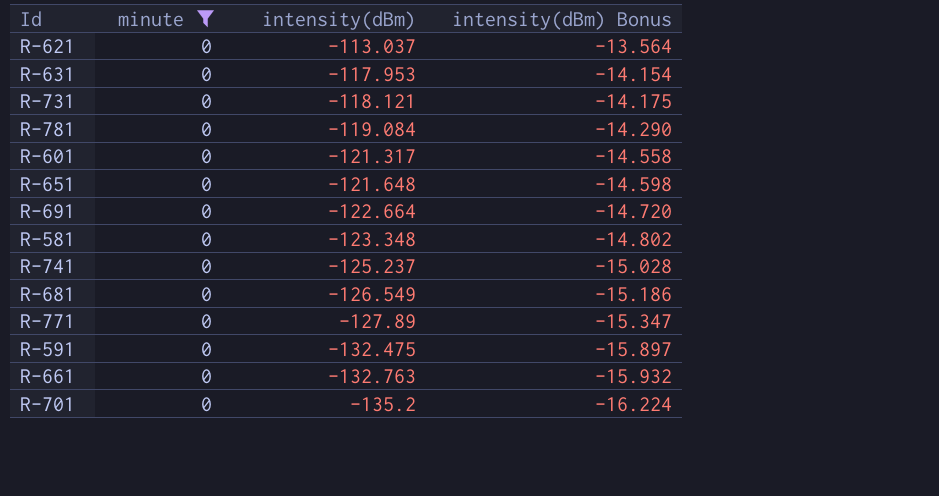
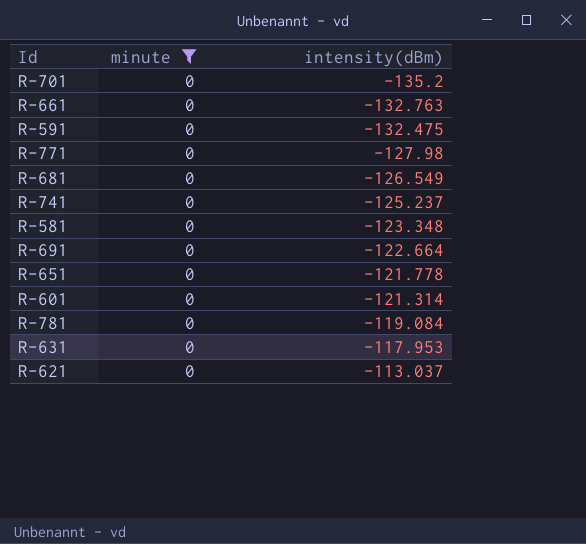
row order: intensity(dBm) descending -> intensity(dBm) ascending
column intensity(dBm) Bonus | formula: [intensity(dBm)] * 0.12 -> none
row R-731: 0 | -118.121 | -14.175 -> none
R-771 | intensity(dBm): -127.89 -> -127.98
R-651 | intensity(dBm): -121.648 -> -121.778
R-601 | intensity(dBm): -121.317 -> -121.314

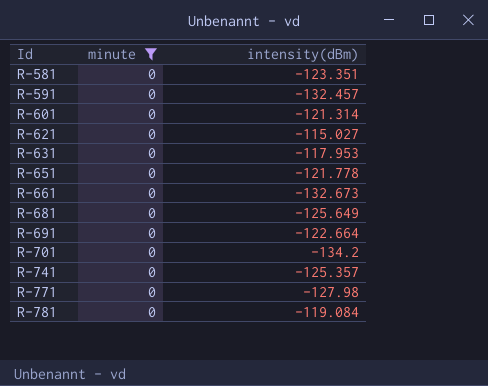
row order: intensity(dBm) ascending -> Id ascending
R-581 | intensity(dBm): -123.348 -> -123.351
R-591 | intensity(dBm): -132.475 -> -132.457
R-621 | intensity(dBm): -113.037 -> -115.027
R-661 | intensity(dBm): -132.763 -> -132.673
R-681 | intensity(dBm): -126.549 -> -125.649
R-701 | intensity(dBm): -135.2 -> -134.2
R-741 | intensity(dBm): -125.237 -> -125.357

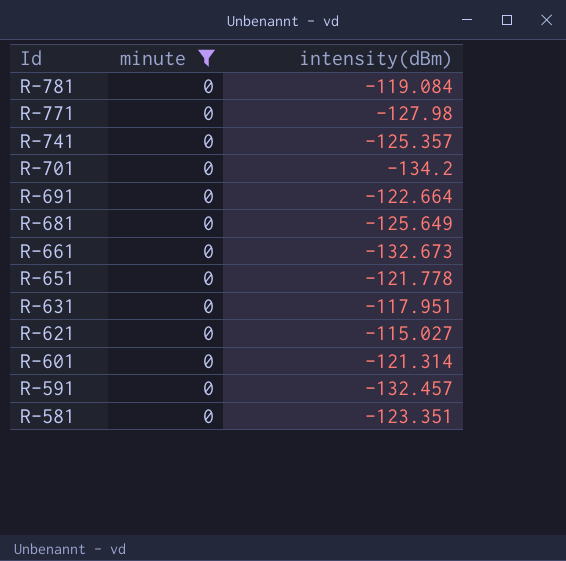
row order: Id ascending -> Id descending
R-631 | intensity(dBm): -117.953 -> -117.951

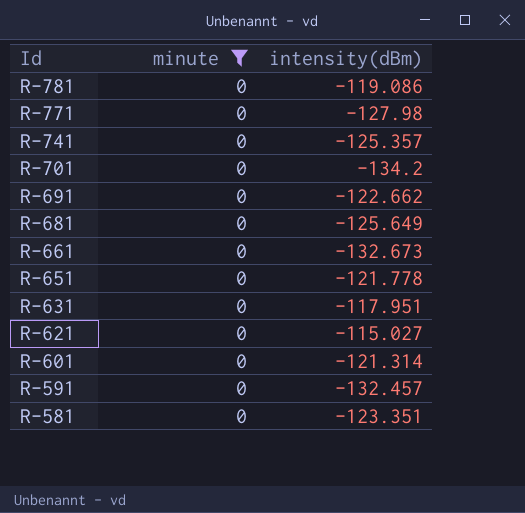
R-781 | intensity(dBm): -119.084 -> -119.086
R-691 | intensity(dBm): -122.664 -> -122.662

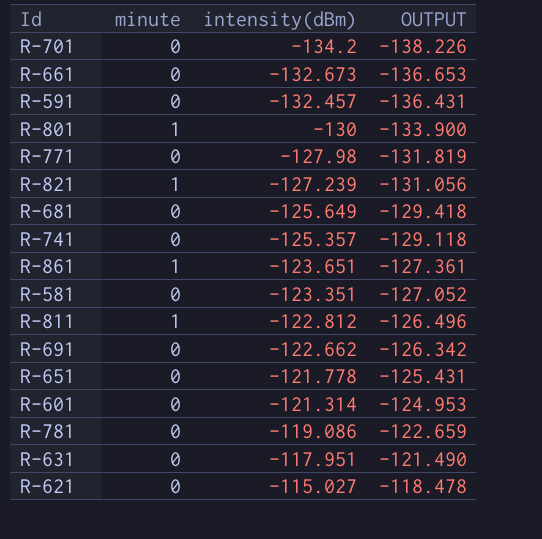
filter: minute = 0 -> none
row order: Id descending -> intensity(dBm) ascending
column OUTPUT | formula: none -> [intensity(dBm)] * 1.03

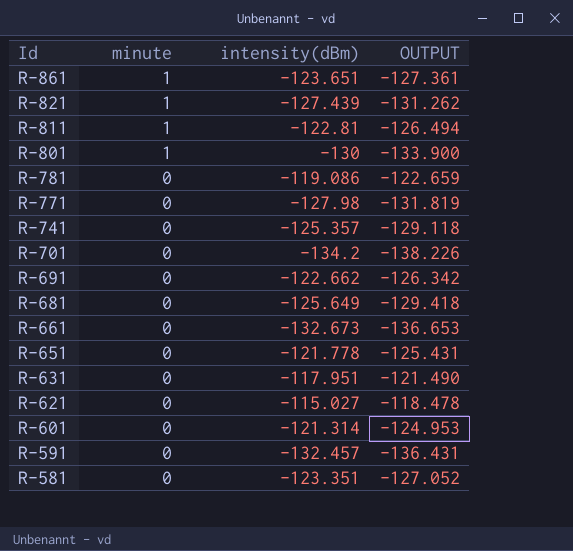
row order: intensity(dBm) ascending -> Id descending
R-821 | intensity(dBm): -127.239 -> -127.439
R-821 | OUTPUT: -131.056 -> -131.262
R-811 | intensity(dBm): -122.812 -> -122.81
R-811 | OUTPUT: -126.496 -> -126.494

